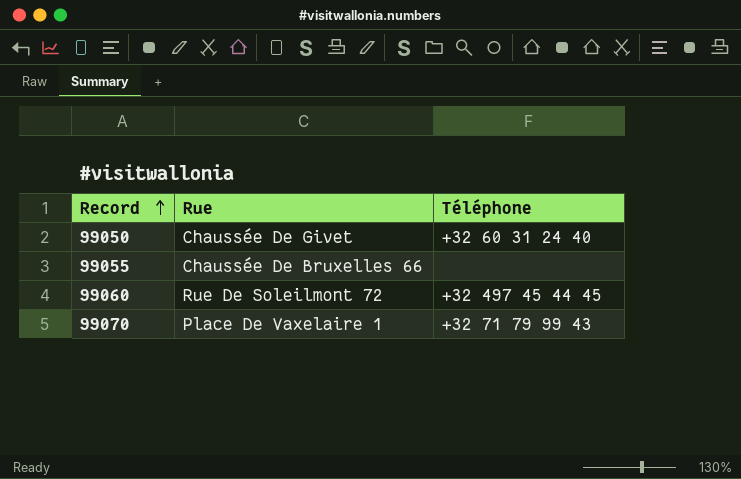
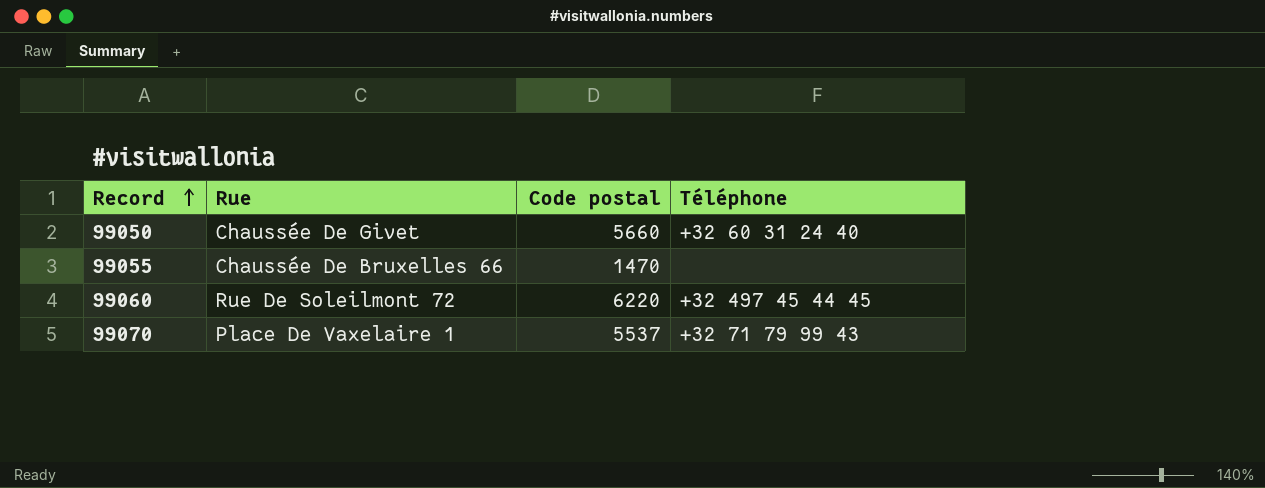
column Code postal | position: none -> 3

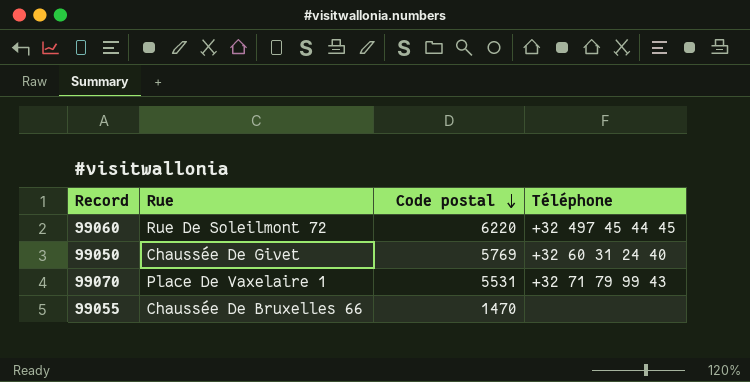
row order: Record ascending -> Code postal descending
99050 | Code postal: 5660 -> 5769
99070 | Code postal: 5537 -> 5531

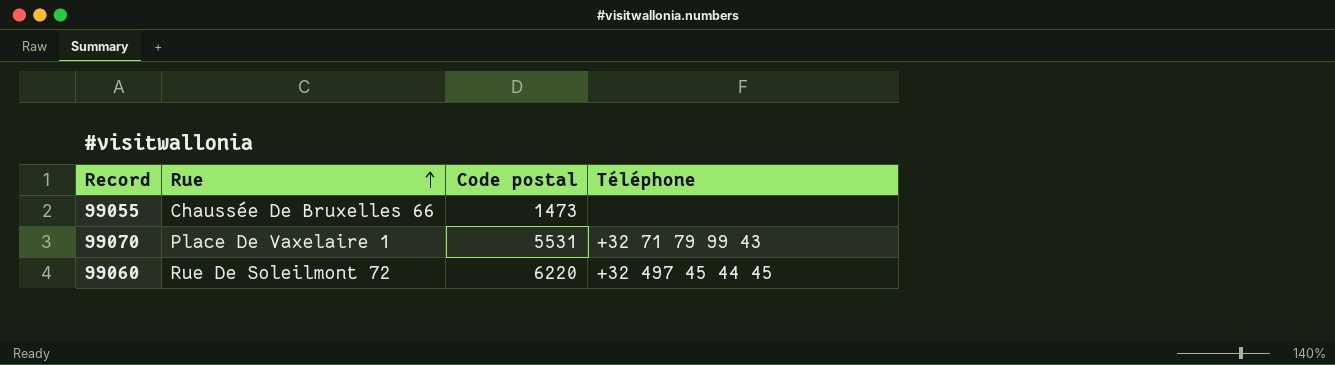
row order: Code postal descending -> Rue ascending
row 99050: Chaussée De Givet | 5769 | +32 60 31 24 40 -> none
99055 | Code postal: 1470 -> 1473

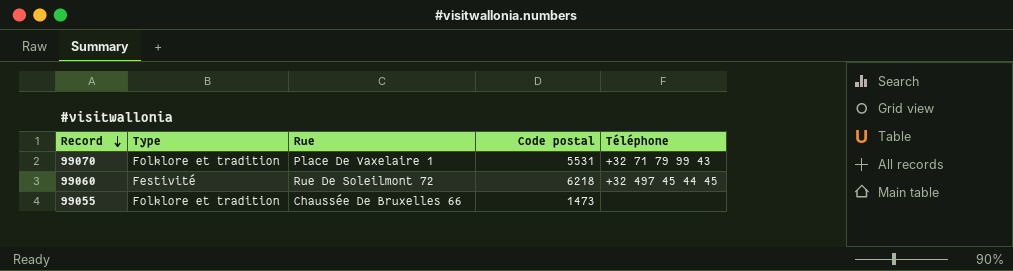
row order: Rue ascending -> Record descending
column Type | position: none -> 2
99060 | Code postal: 6220 -> 6218

